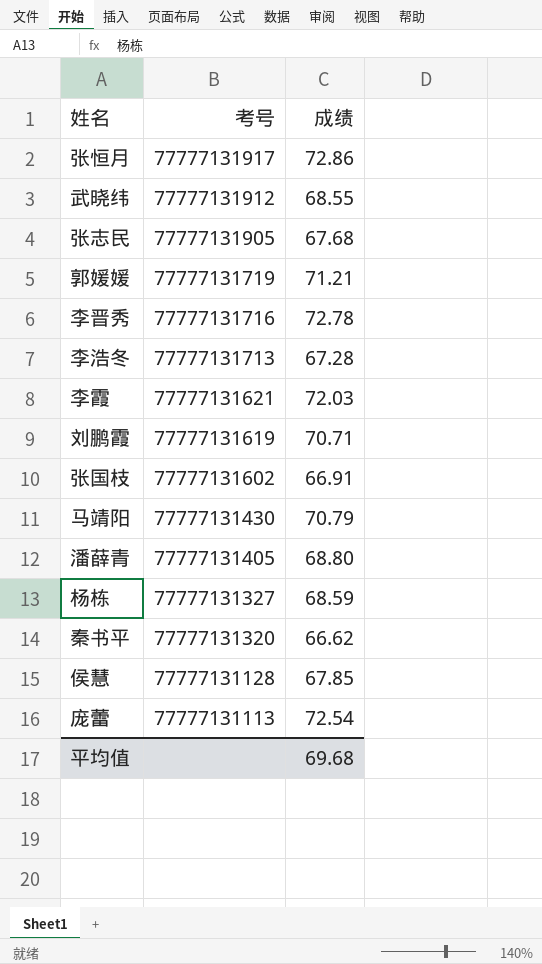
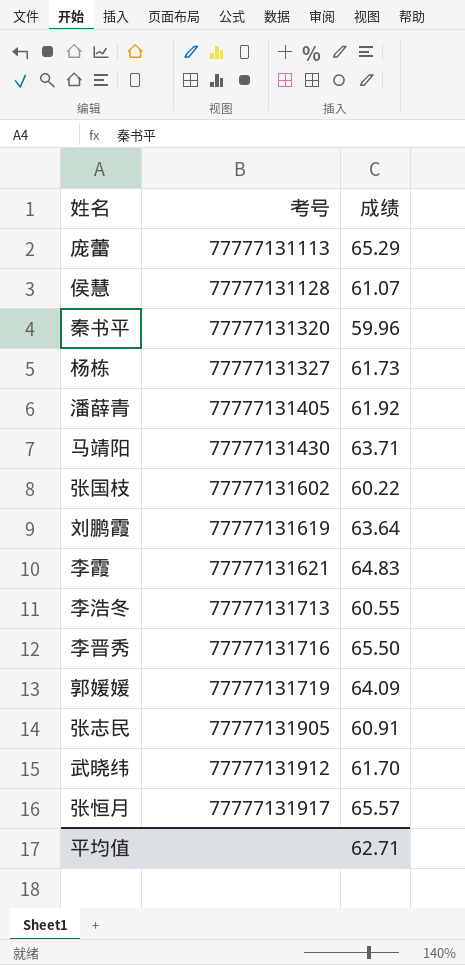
row order: 考号 descending -> 考号 ascending
庞蕾 | 成绩: 72.54 -> 65.29
侯慧 | 成绩: 67.85 -> 61.07
秦书平 | 成绩: 66.62 -> 59.96
杨栋 | 成绩: 68.59 -> 61.73
潘薛青 | 成绩: 68.80 -> 61.92
马靖阳 | 成绩: 70.79 -> 63.71
张国枝 | 成绩: 66.91 -> 60.22
刘鹏霞 | 成绩: 70.71 -> 63.64
李霞 | 成绩: 72.03 -> 64.83
李浩冬 | 成绩: 67.28 -> 60.55
李晋秀 | 成绩: 72.78 -> 65.50
郭媛媛 | 成绩: 71.21 -> 64.09
张志民 | 成绩: 67.68 -> 60.91
武晓纬 | 成绩: 68.55 -> 61.70
张恒月 | 成绩: 72.86 -> 65.57
平均值 | 成绩: 69.68 -> 62.71

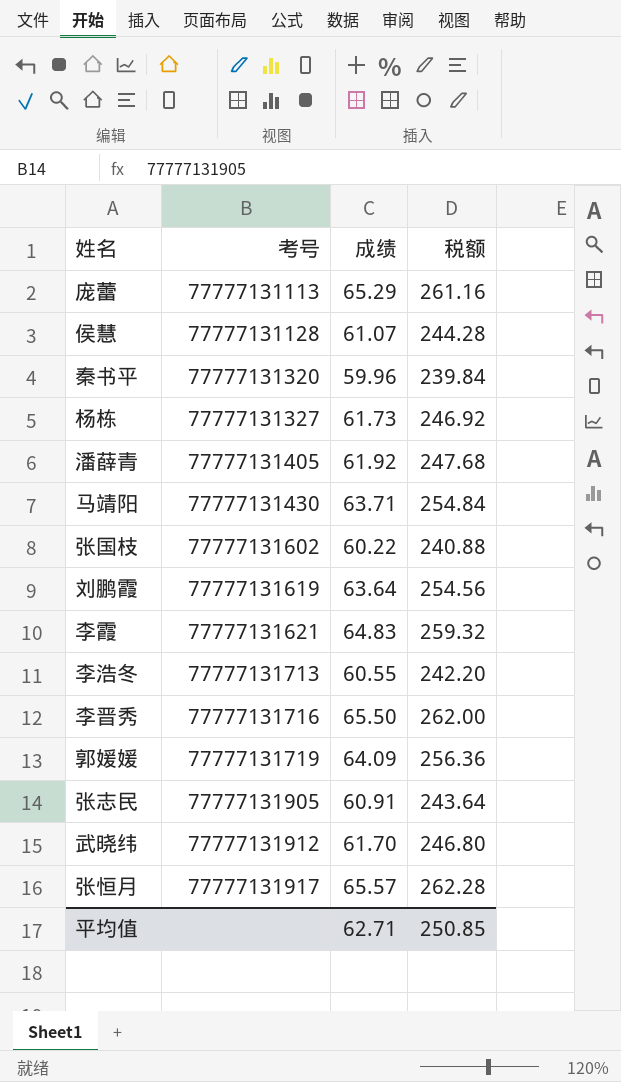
column 税额 | formula: none -> [成绩] * 4

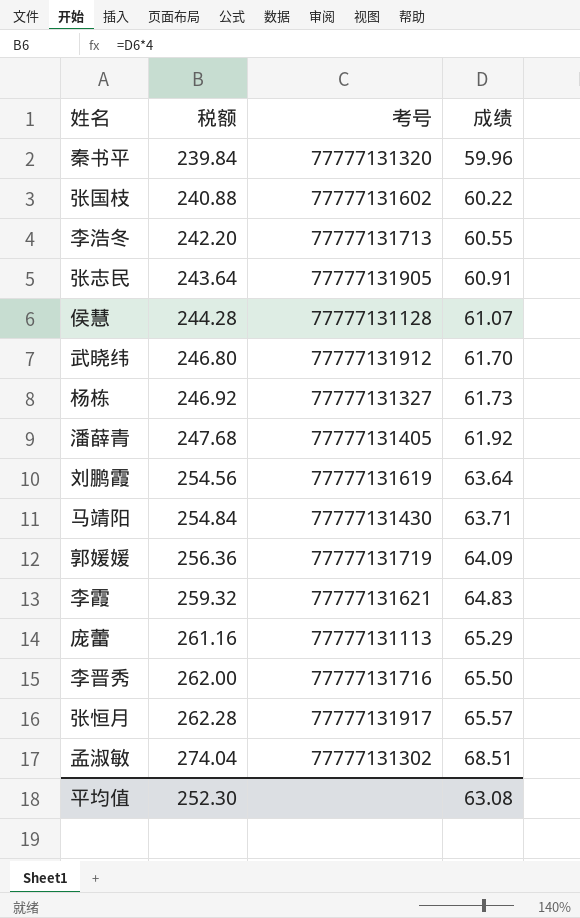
row order: 考号 ascending -> 税额 ascending
column 税额 | position: 4 -> 2
row 孟淑敏: none -> 274.04 | 77777131302 | 68.51
平均值 | 税额: 250.85 -> 252.30
平均值 | 成绩: 62.71 -> 63.08

